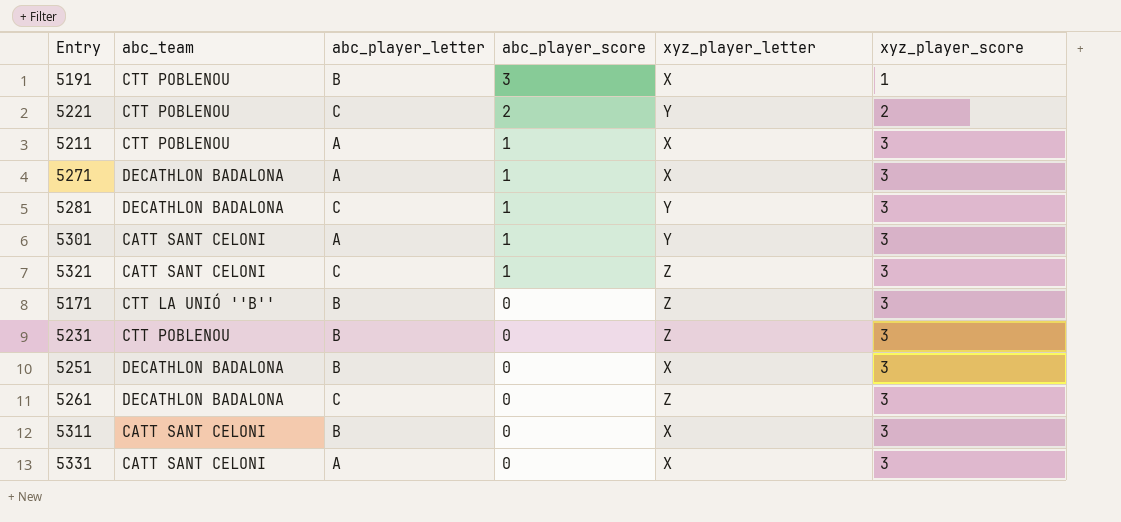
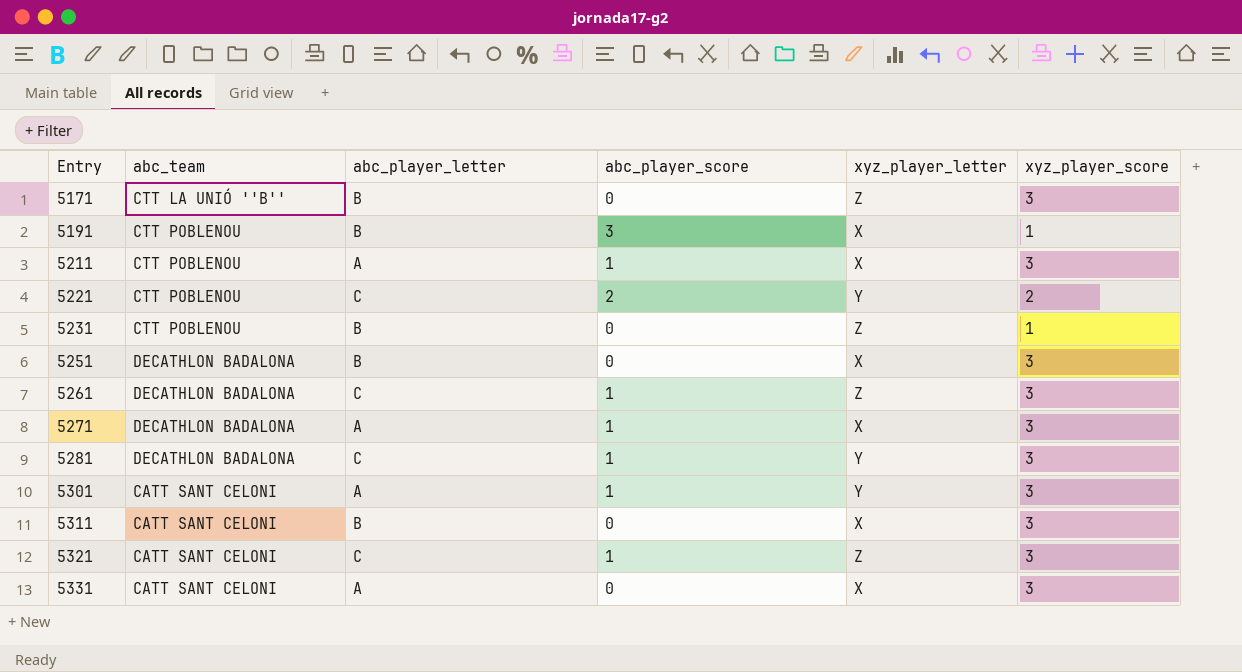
row order: abc_player_score descending -> Entry ascending
5231 | xyz_player_score: 3 -> 1
5261 | abc_player_score: 0 -> 1

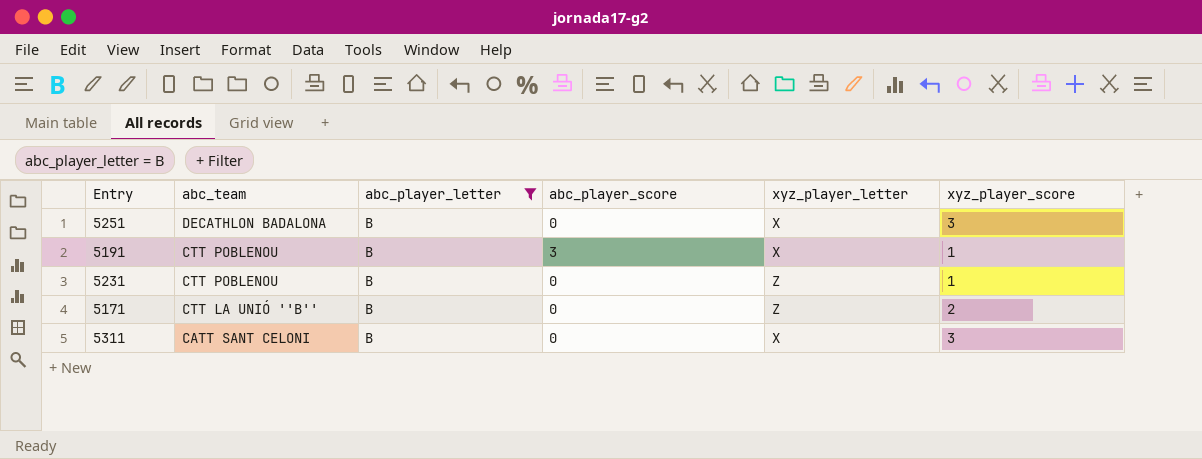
filter: none -> abc_player_letter = B
row order: Entry ascending -> abc_team descending
5171 | xyz_player_score: 3 -> 2

